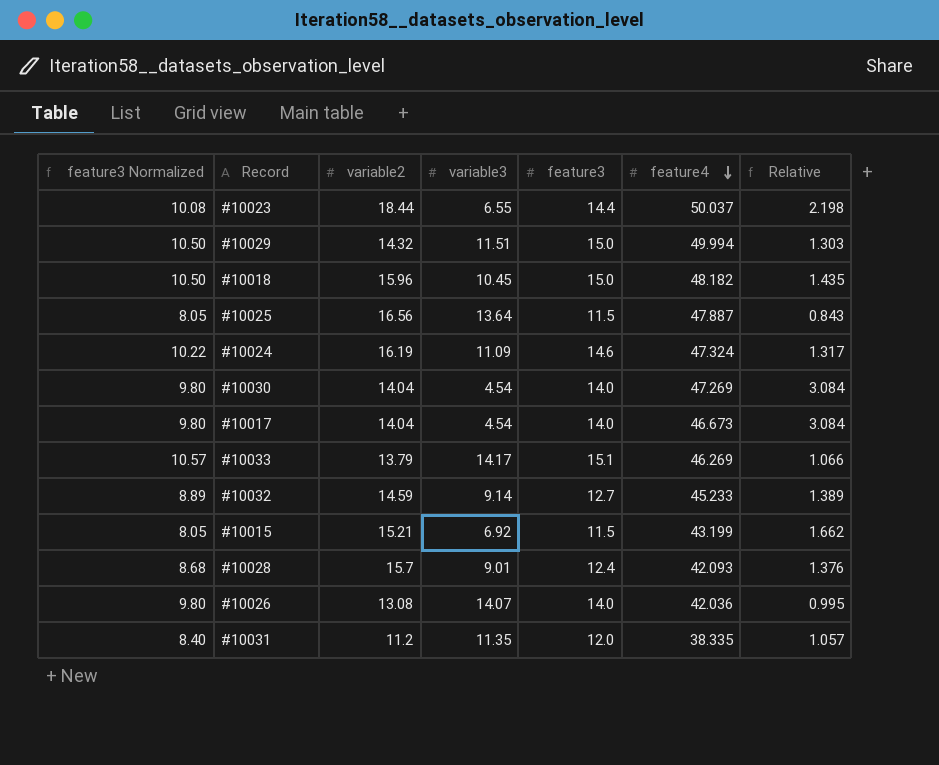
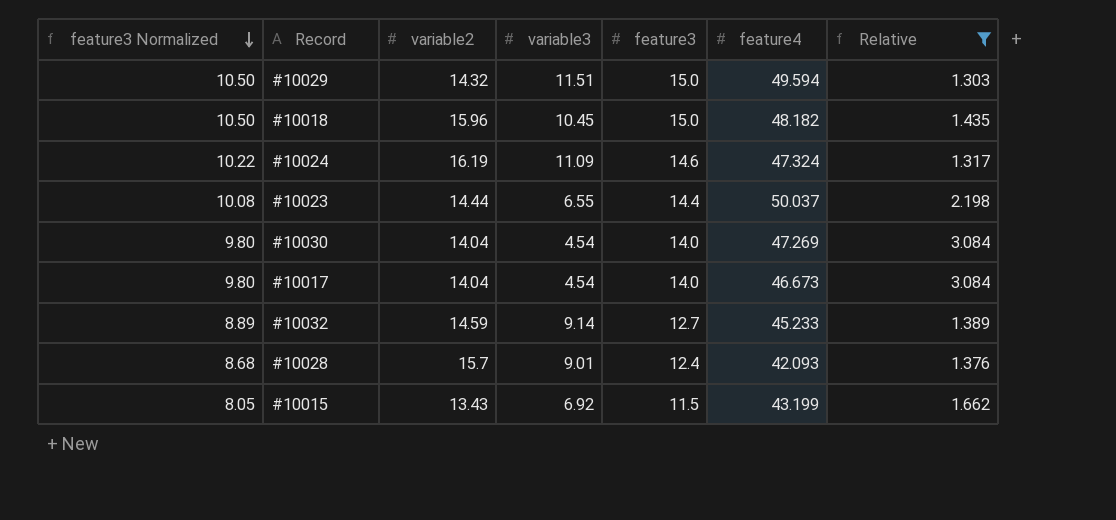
filter: none -> Relative >= 1.303
row order: feature4 descending -> feature3 Normalized descending
#10029 | feature4: 49.994 -> 49.594
#10023 | variable2: 18.44 -> 14.44
#10015 | variable2: 15.21 -> 13.43

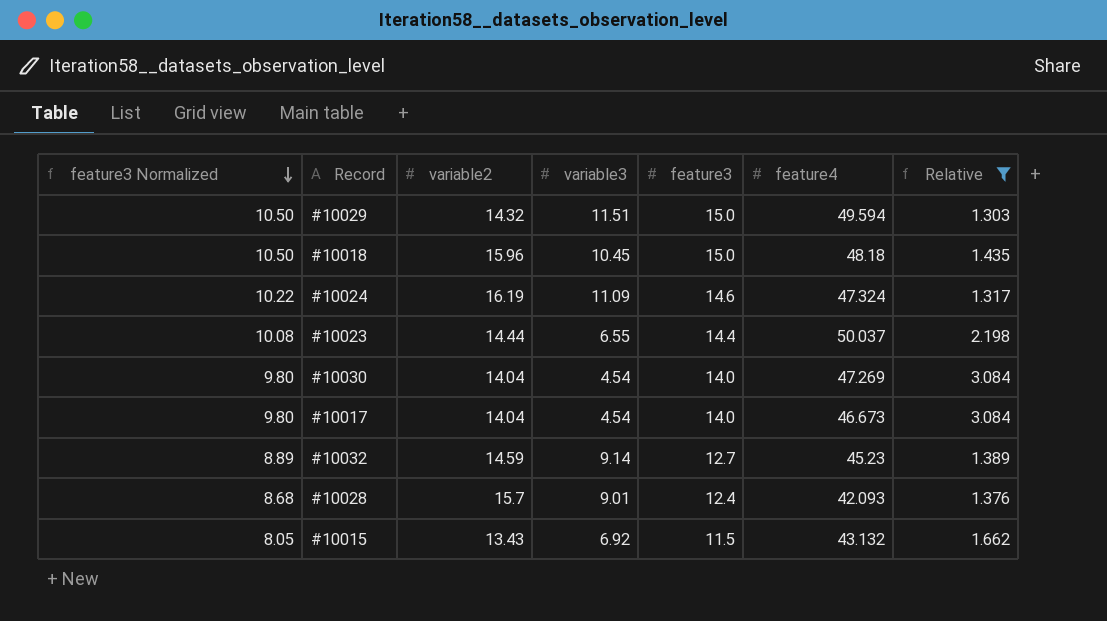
#10018 | feature4: 48.182 -> 48.18
#10032 | feature4: 45.233 -> 45.23
#10015 | feature4: 43.199 -> 43.132

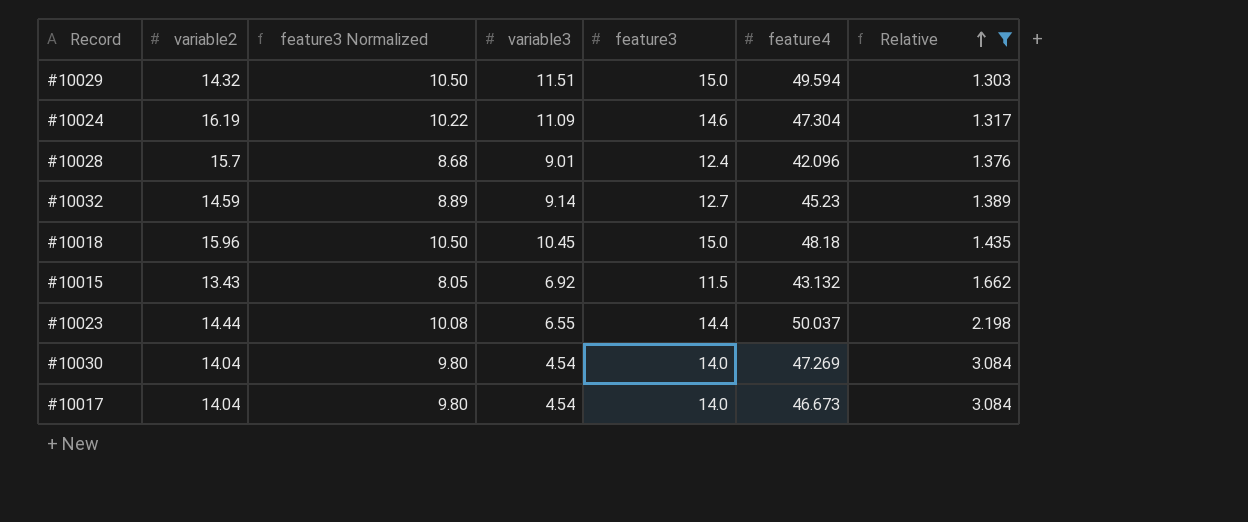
row order: feature3 Normalized descending -> Relative ascending
column feature3 Normalized | position: 1 -> 3
#10024 | feature4: 47.324 -> 47.304
#10028 | feature4: 42.093 -> 42.096

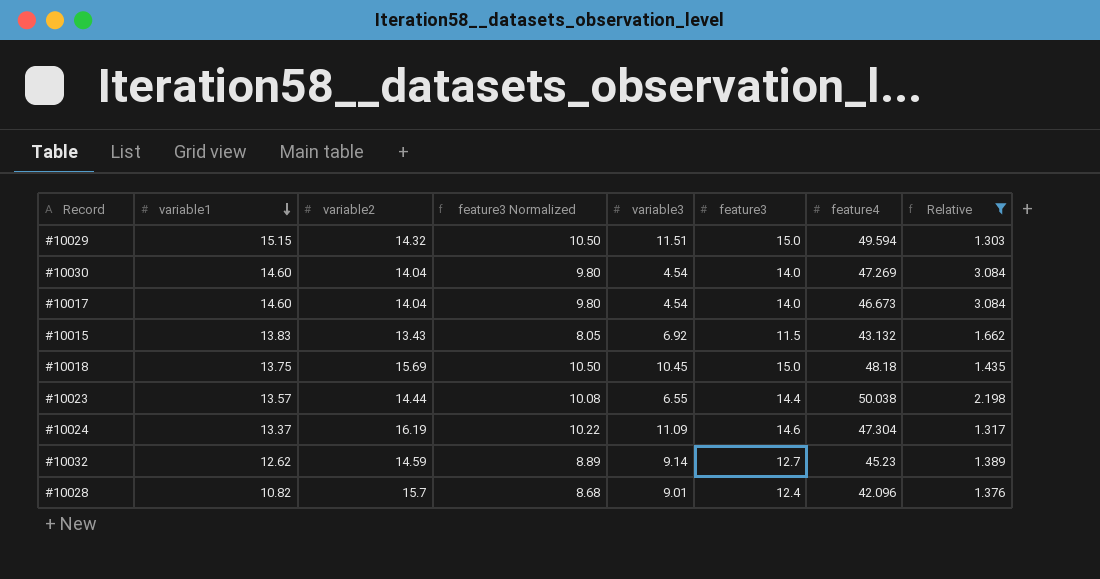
row order: Relative ascending -> variable1 descending
column variable1 | position: none -> 2
#10018 | variable2: 15.96 -> 15.69
#10023 | feature4: 50.037 -> 50.038

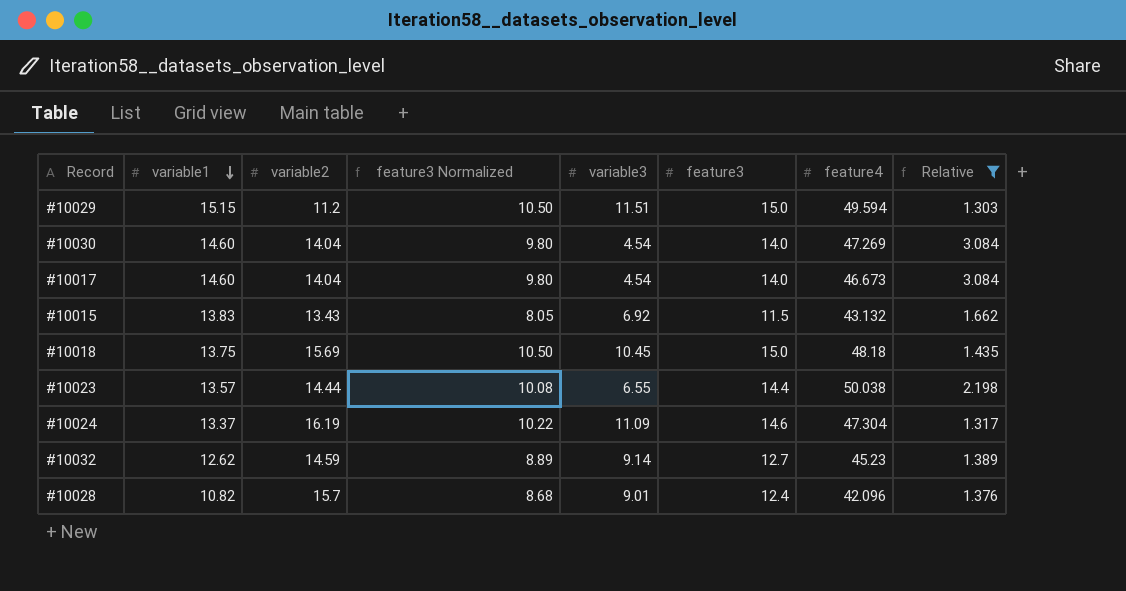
#10029 | variable2: 14.32 -> 11.2

